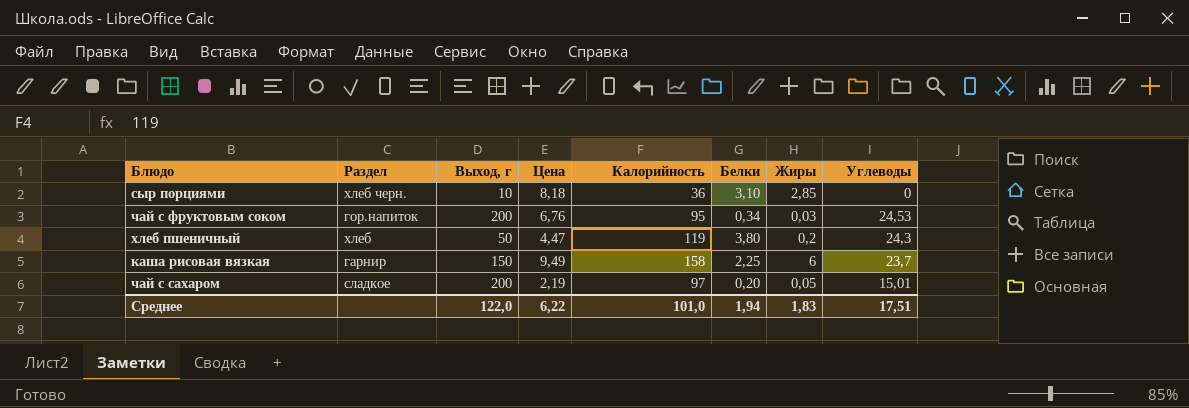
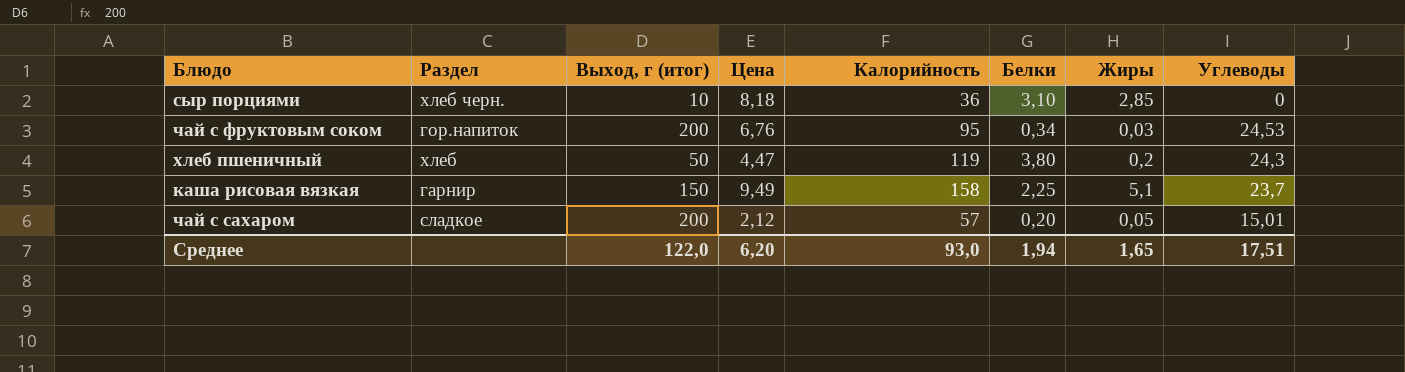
column name: Выход, г -> Выход, г (итог)
каша рисовая вязкая | Жиры: 6 -> 5,1
чай с сахаром | Цена: 2,19 -> 2,12
чай с сахаром | Калорийность: 97 -> 57
Среднее | Цена: 6,22 -> 6,20
Среднее | Калорийность: 101,0 -> 93,0
Среднее | Жиры: 1,83 -> 1,65

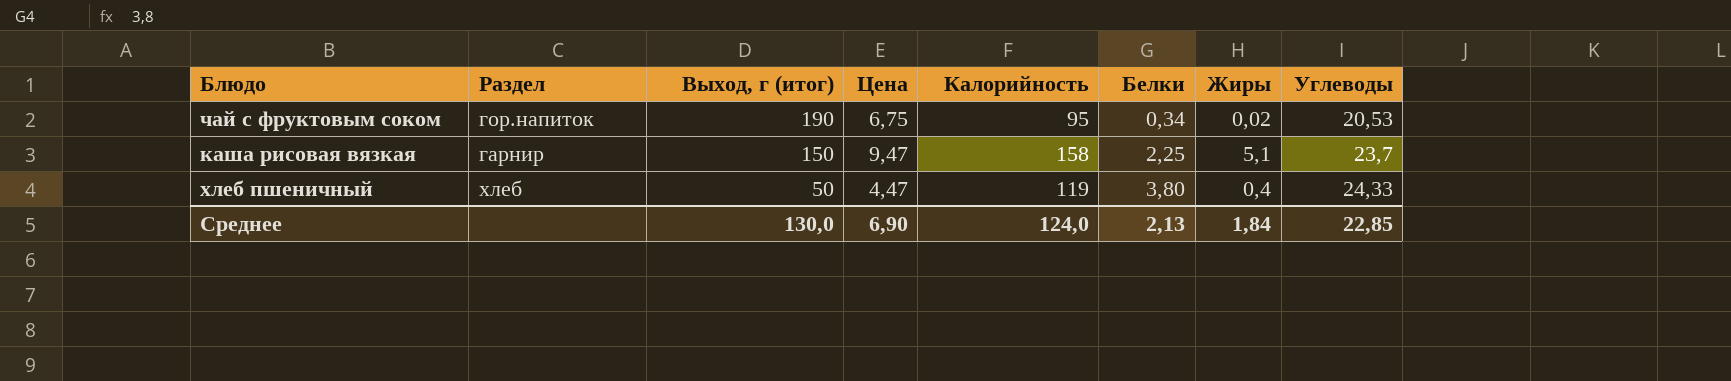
row order: none -> Выход, г (итог) descending
row сыр порциями: хлеб черн. | 10 | 8,18 | 36 | 3,10 | 2,85 | 0 -> none
row чай с сахаром: сладкое | 200 | 2,12 | 57 | 0,20 | 0,05 | 15,01 -> none
чай с фруктовым соком | Выход, г (итог): 200 -> 190
чай с фруктовым соком | Цена: 6,76 -> 6,75
чай с фруктовым соком | Жиры: 0,03 -> 0,02
чай с фруктовым соком | Углеводы: 24,53 -> 20,53
каша рисовая вязкая | Цена: 9,49 -> 9,47
хлеб пшеничный | Жиры: 0,2 -> 0,4
хлеб пшеничный | Углеводы: 24,3 -> 24,33
Среднее | Выход, г (итог): 122,0 -> 130,0
Среднее | Цена: 6,20 -> 6,90
Среднее | Калорийность: 93,0 -> 124,0
Среднее | Белки: 1,94 -> 2,13
Среднее | Жиры: 1,65 -> 1,84
Среднее | Углеводы: 17,51 -> 22,85

